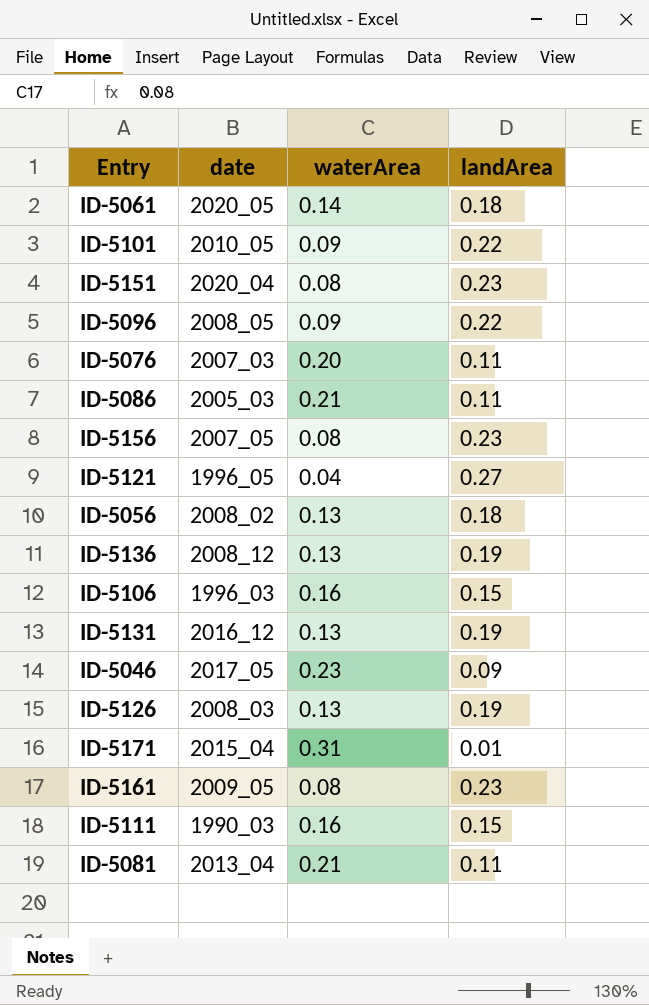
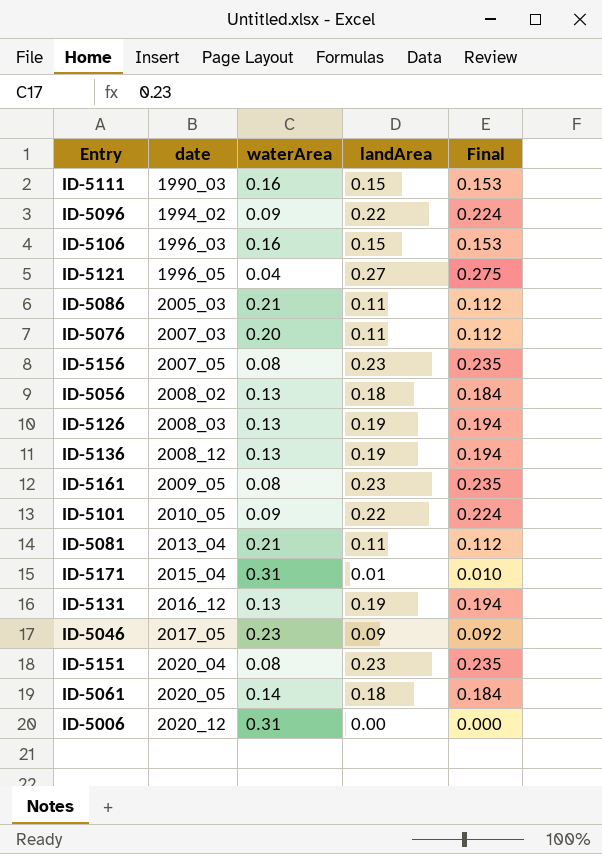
row order: none -> date ascending
column Final | formula: none -> [landArea] * 1.02
ID-5096 | date: 2008_05 -> 1994_02
row ID-5006: none -> 2020_12 | 0.31 | 0.00 | 0.000

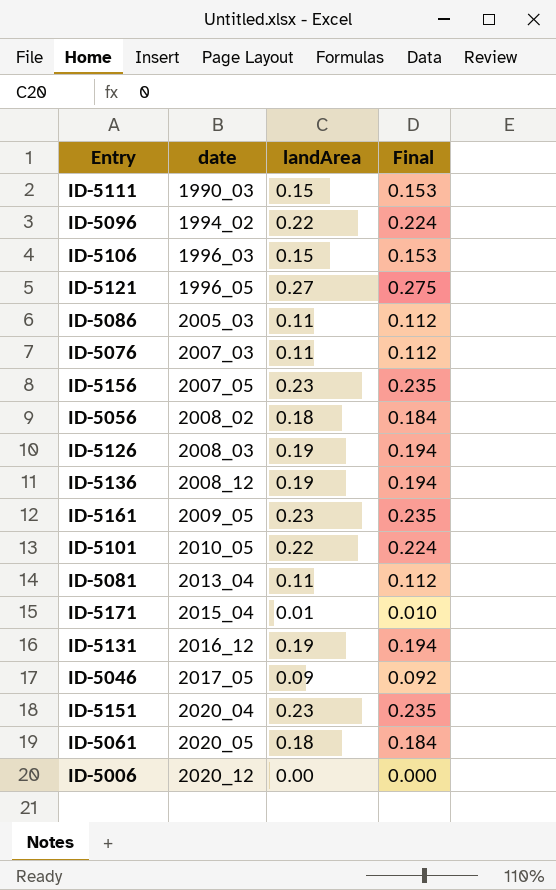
column waterArea | position: 3 -> none

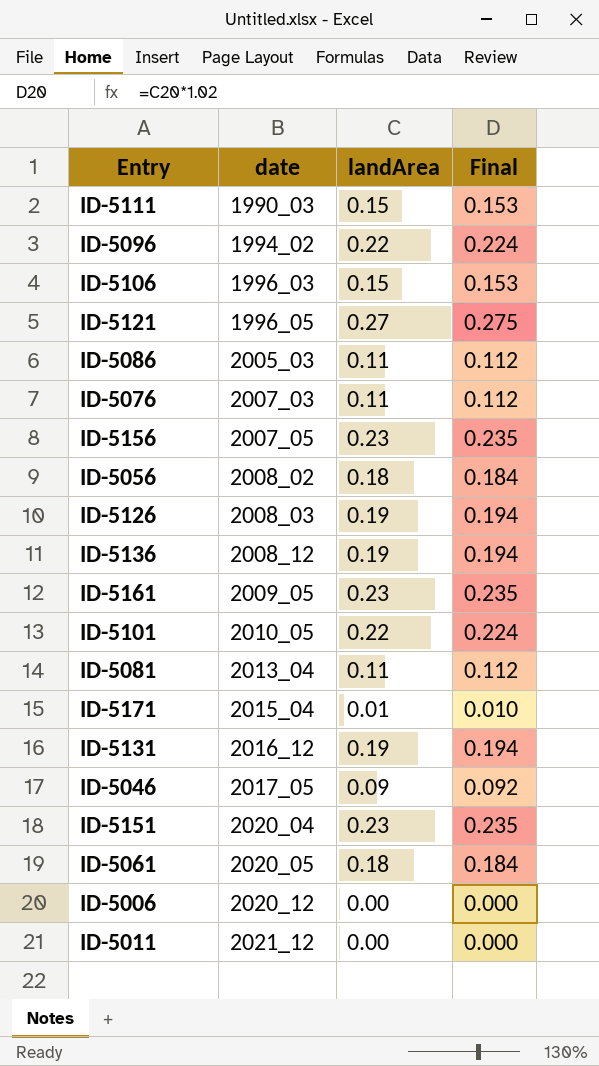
row ID-5011: none -> 2021_12 | 0.00 | 0.000

